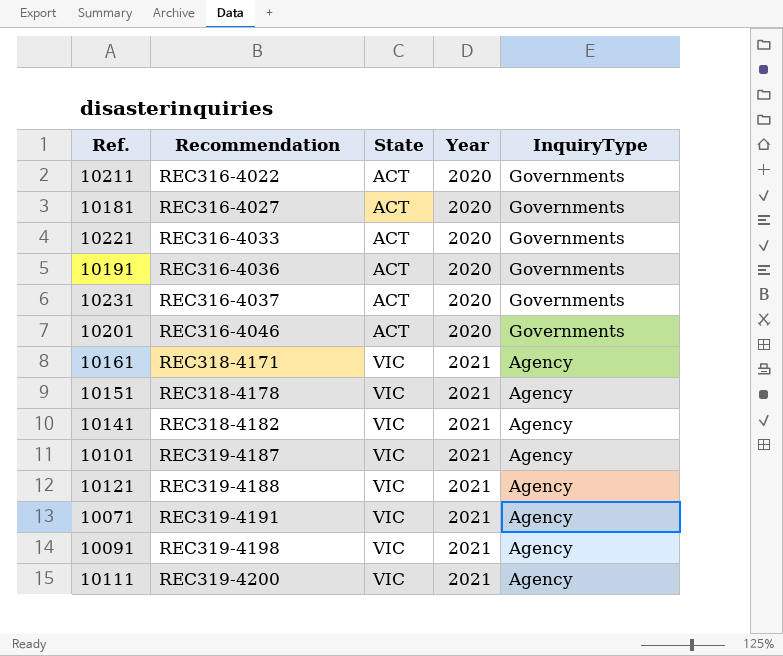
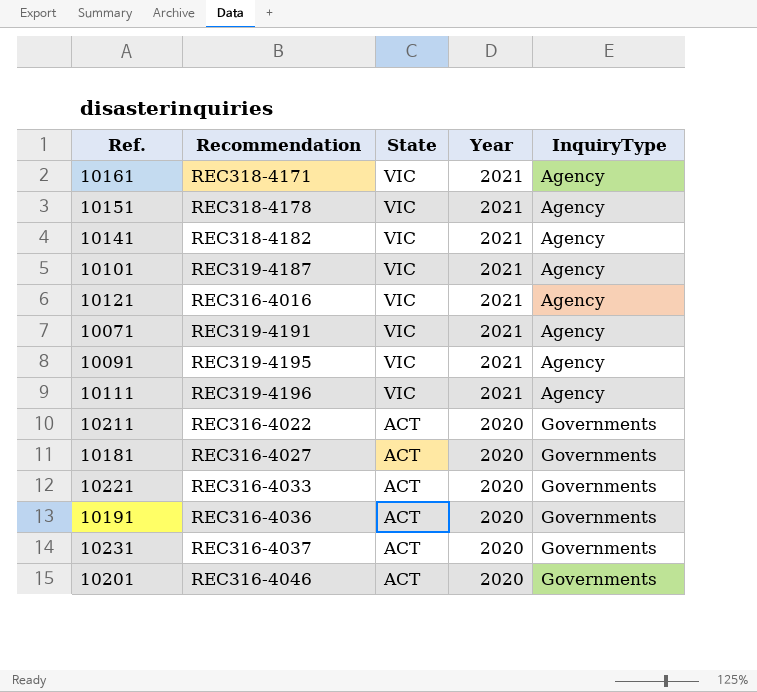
row order: Recommendation ascending -> State descending
10121 | Recommendation: REC319-4188 -> REC316-4016
10091 | Recommendation: REC319-4198 -> REC319-4195
10111 | Recommendation: REC319-4200 -> REC319-4196

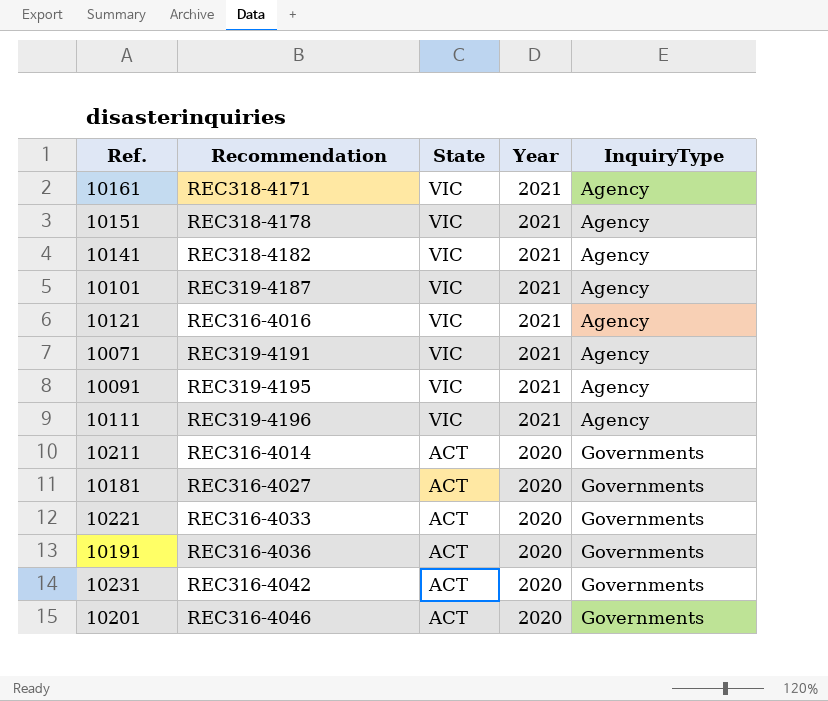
10211 | Recommendation: REC316-4022 -> REC316-4014
10231 | Recommendation: REC316-4037 -> REC316-4042

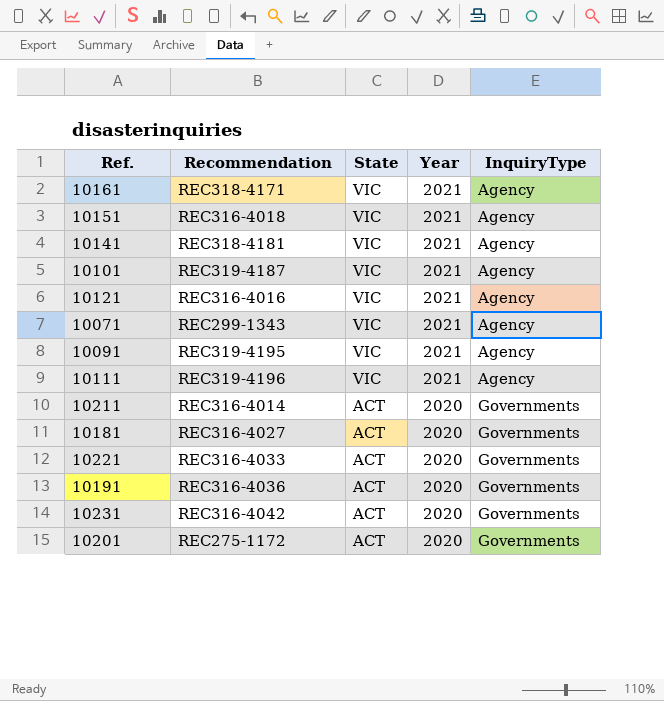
10151 | Recommendation: REC318-4178 -> REC316-4018
10141 | Recommendation: REC318-4182 -> REC318-4181
10071 | Recommendation: REC319-4191 -> REC299-1343
10201 | Recommendation: REC316-4046 -> REC275-1172

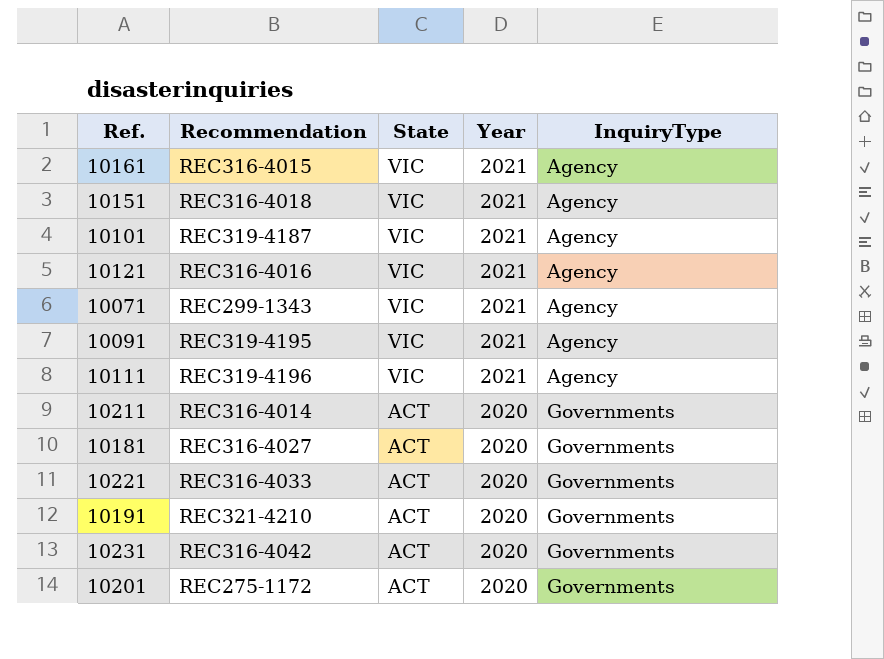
row 10141: REC318-4181 | VIC | 2021 | Agency -> none
10161 | Recommendation: REC318-4171 -> REC316-4015
10191 | Recommendation: REC316-4036 -> REC321-4210

